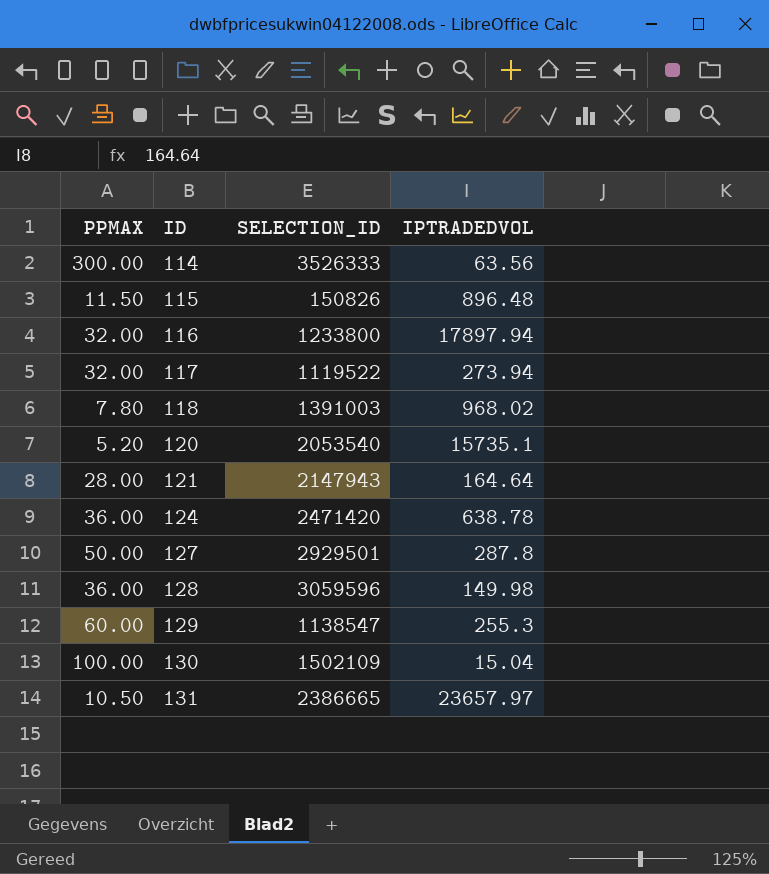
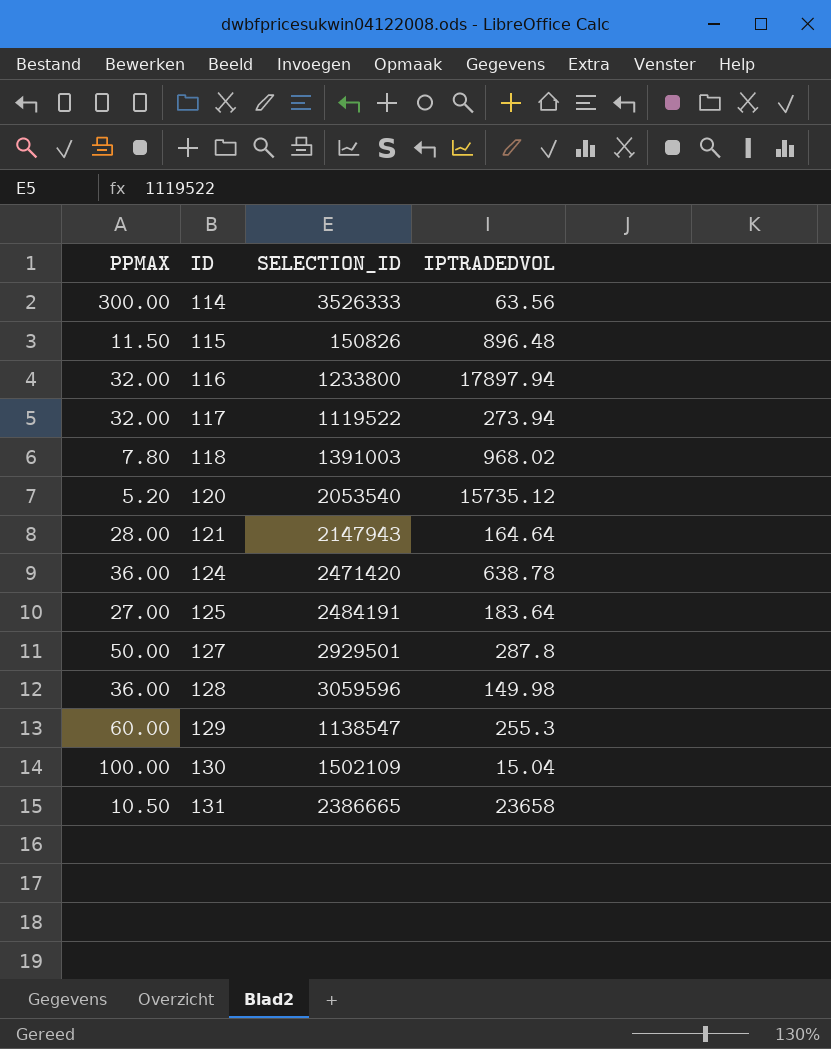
120 | IPTRADEDVOL: 15735.1 -> 15735.12
row 125: none -> 27.00 | 2484191 | 183.64
131 | IPTRADEDVOL: 23657.97 -> 23658

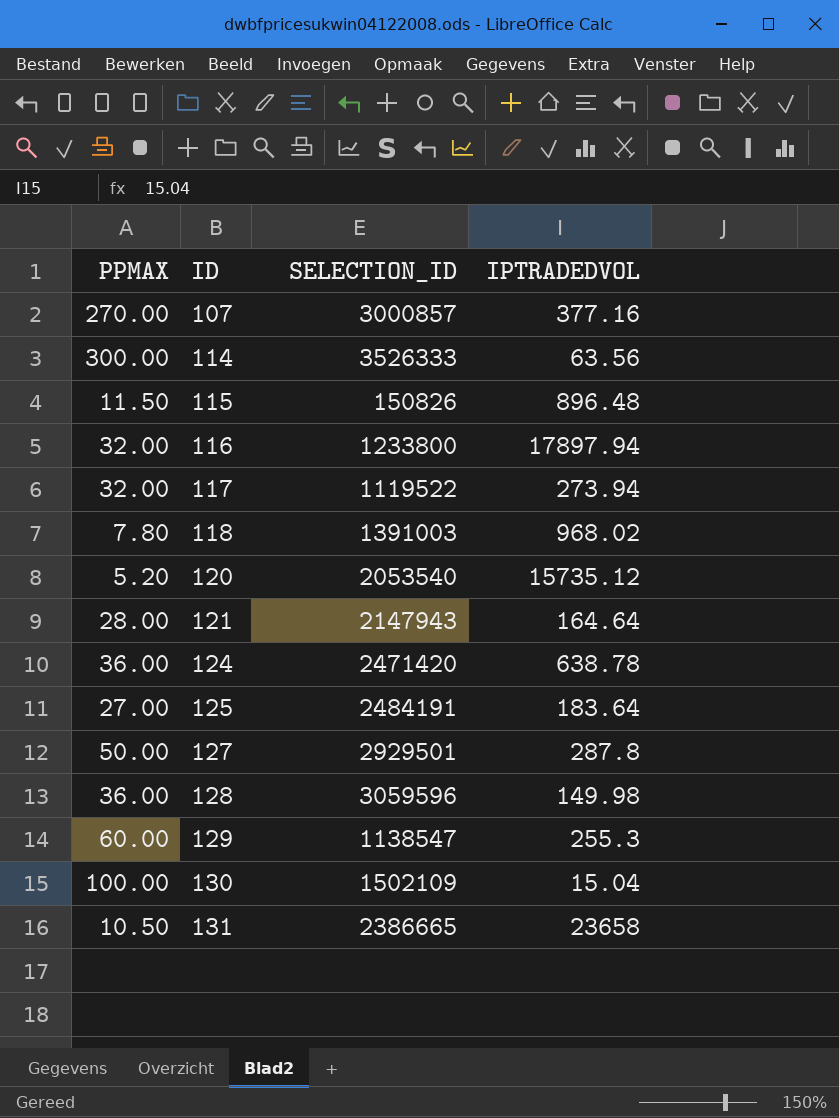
row 107: none -> 270.00 | 3000857 | 377.16

